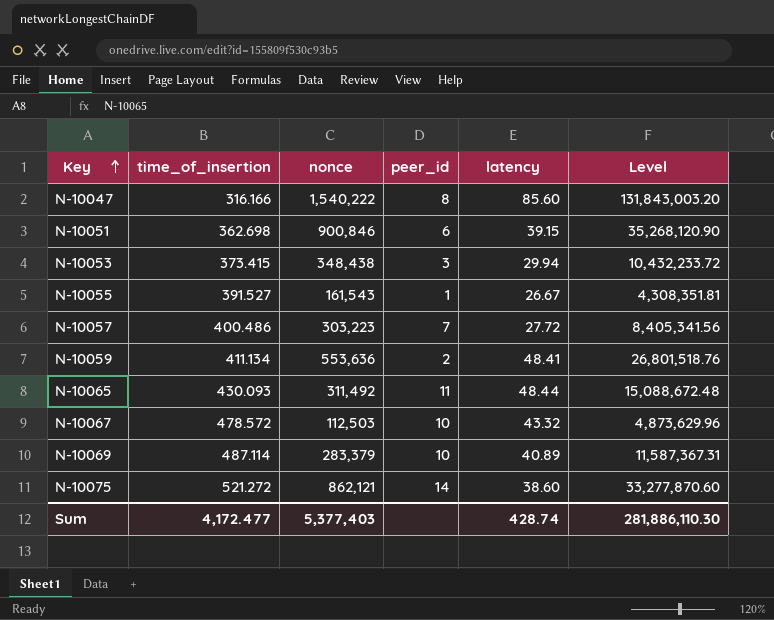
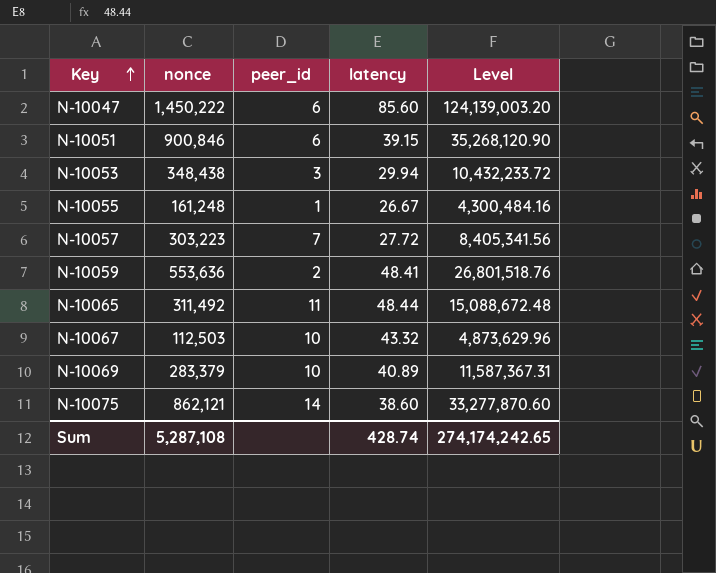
column time_of_insertion | position: 2 -> none
N-10047 | nonce: 1,540,222 -> 1,450,222
N-10047 | peer_id: 8 -> 6
N-10047 | Level: 131,843,003.20 -> 124,139,003.20
N-10055 | nonce: 161,543 -> 161,248
N-10055 | Level: 4,308,351.81 -> 4,300,484.16
Sum | nonce: 5,377,403 -> 5,287,108
Sum | Level: 281,886,110.30 -> 274,174,242.65

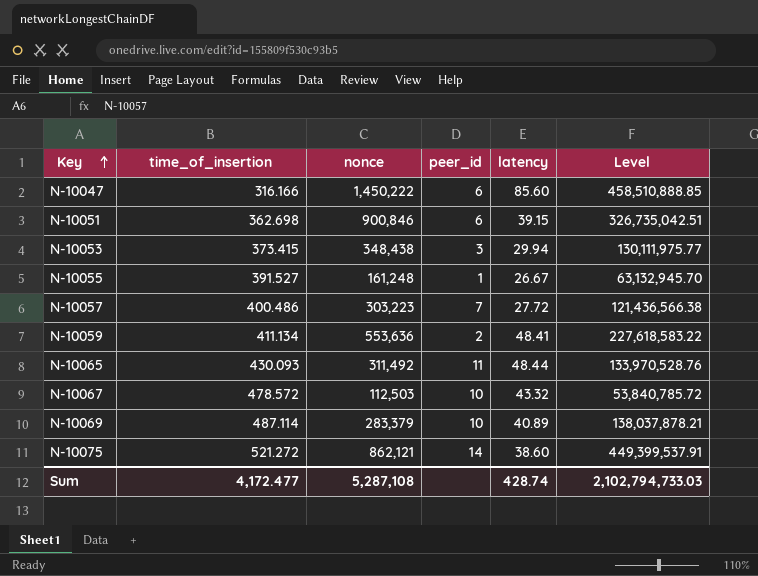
column time_of_insertion | position: none -> 2
column Level | formula: [nonce] * [latency] -> [time_of_insertion] * [nonce]
Sum | Level: 274,174,242.65 -> 2,102,794,733.03

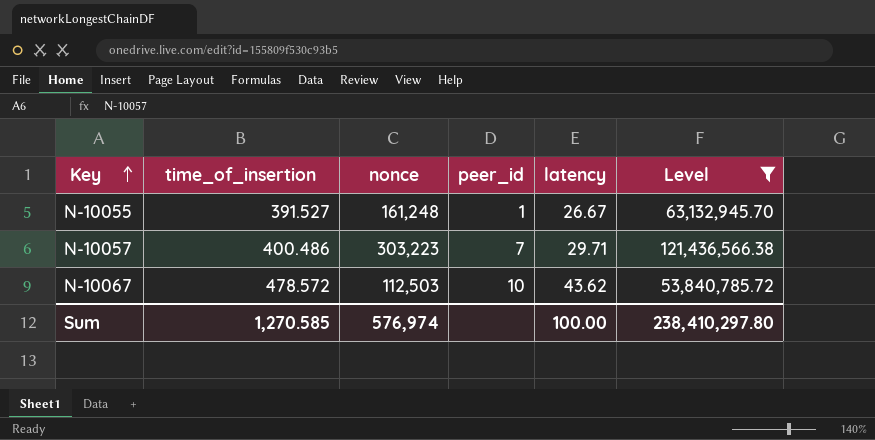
filter: none -> Level <= 121,436,566.38
N-10057 | latency: 27.72 -> 29.71
N-10067 | latency: 43.32 -> 43.62
Sum | time_of_insertion: 4,172.477 -> 1,270.585
Sum | nonce: 5,287,108 -> 576,974
Sum | latency: 428.74 -> 100.00
Sum | Level: 2,102,794,733.03 -> 238,410,297.80

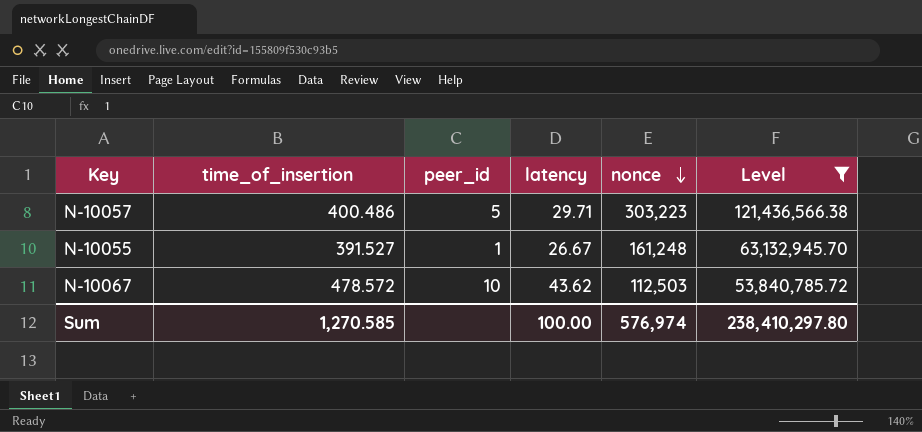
row order: Key ascending -> nonce descending
column nonce | position: 3 -> 5
N-10057 | peer_id: 7 -> 5

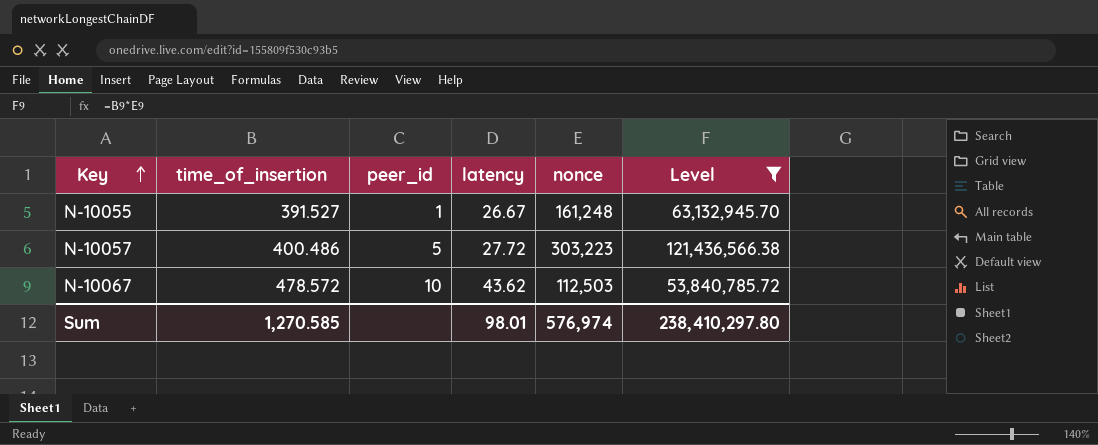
row order: nonce descending -> Key ascending
N-10057 | latency: 29.71 -> 27.72
Sum | latency: 100.00 -> 98.01

